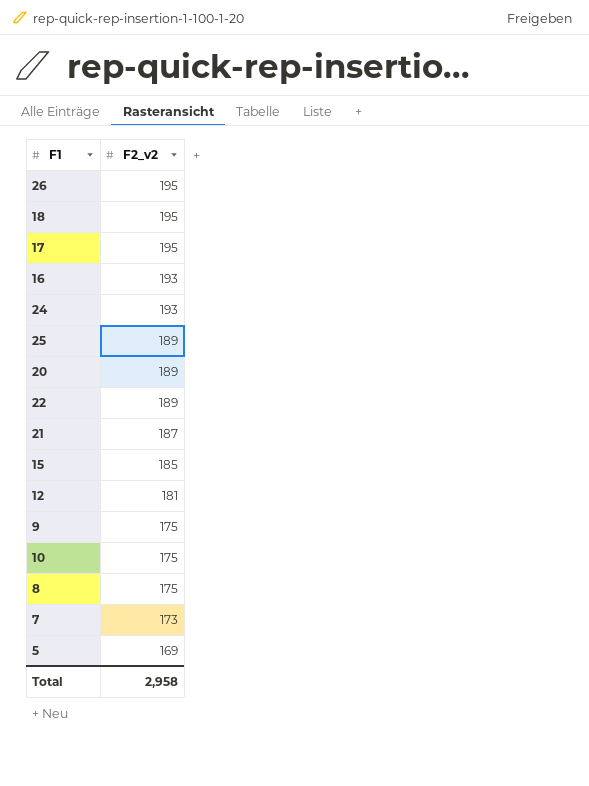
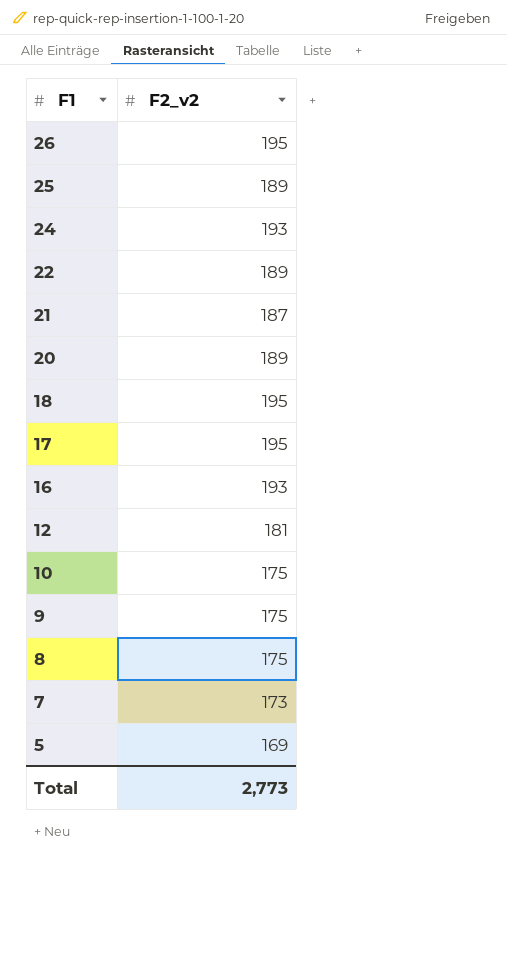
row order: F2_v2 descending -> F1 descending
row 15: 185 -> none
Total | F2_v2: 2,958 -> 2,773

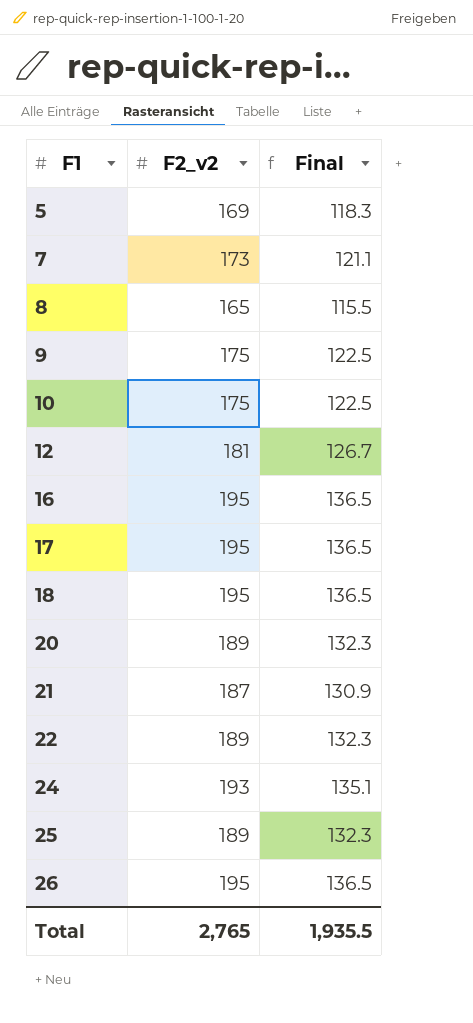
row order: F1 descending -> F1 ascending
column Final | formula: none -> [F2_v2] * 0.7
8 | F2_v2: 175 -> 165
16 | F2_v2: 193 -> 195
Total | F2_v2: 2,773 -> 2,765

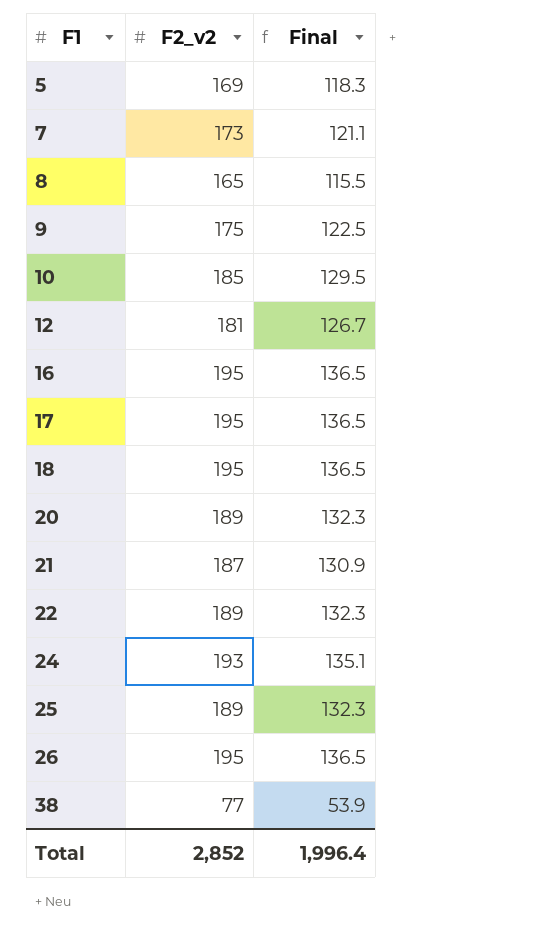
10 | F2_v2: 175 -> 185
10 | Final: 122.5 -> 129.5
row 38: none -> 77 | 53.9
Total | F2_v2: 2,765 -> 2,852
Total | Final: 1,935.5 -> 1,996.4

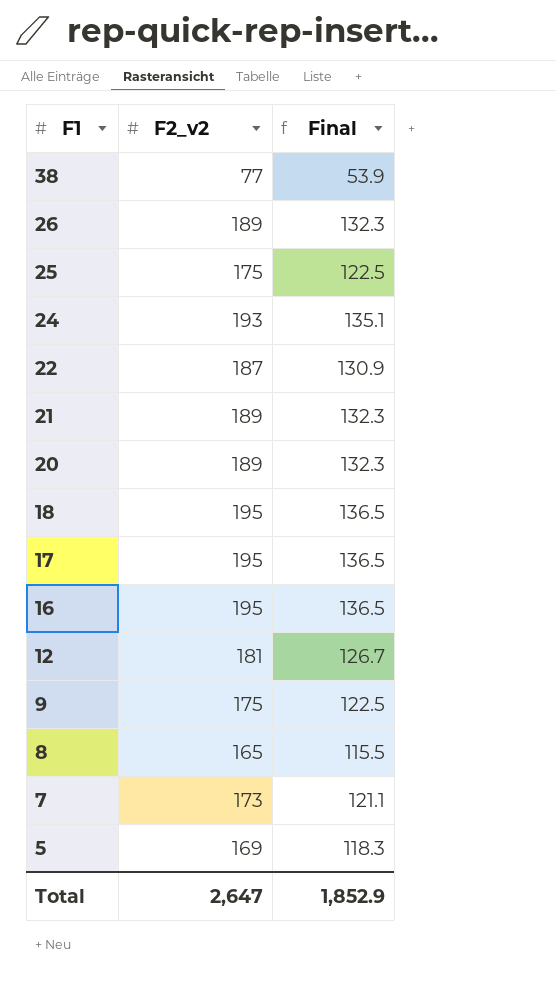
row order: F1 ascending -> F1 descending
row 10: 185 | 129.5 -> none
26 | F2_v2: 195 -> 189
26 | Final: 136.5 -> 132.3
25 | F2_v2: 189 -> 175
25 | Final: 132.3 -> 122.5
22 | F2_v2: 189 -> 187
22 | Final: 132.3 -> 130.9
21 | F2_v2: 187 -> 189
21 | Final: 130.9 -> 132.3
Total | F2_v2: 2,852 -> 2,647
Total | Final: 1,996.4 -> 1,852.9

